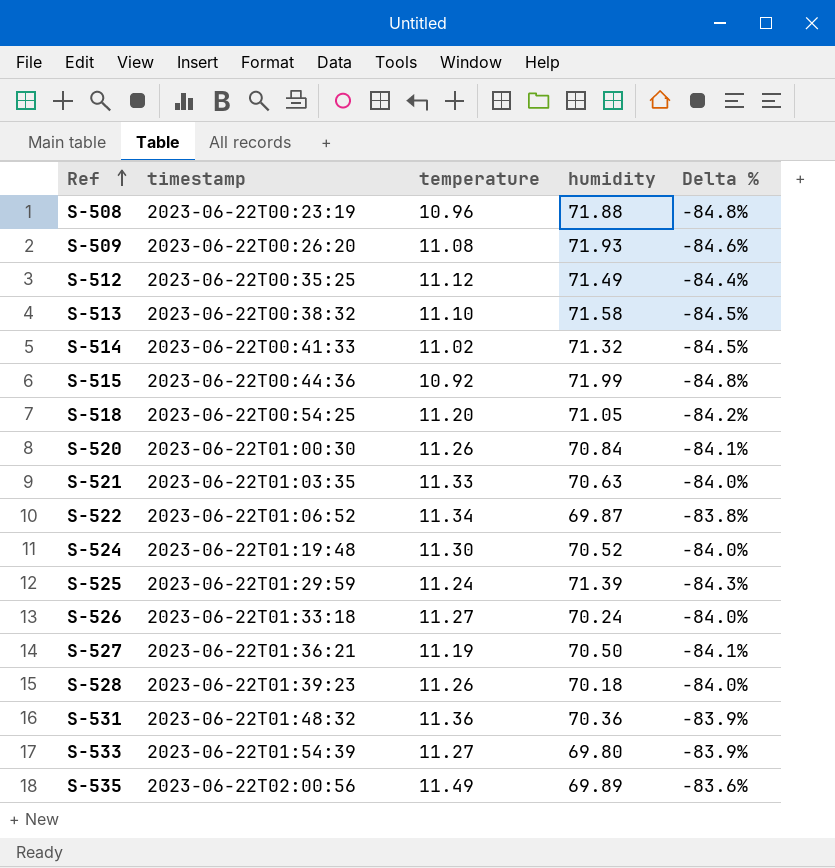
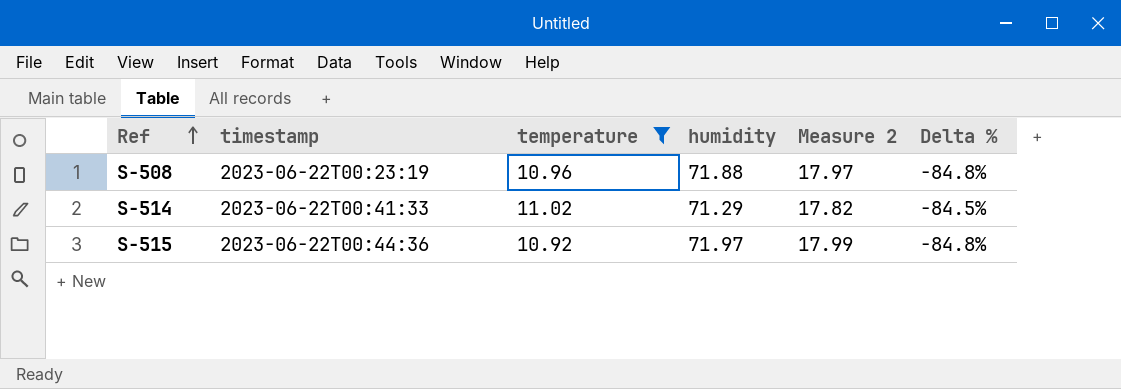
filter: none -> temperature <= 11.02
column Measure 2 | formula: none -> [humidity] * 0.25
S-514 | humidity: 71.32 -> 71.29
S-515 | humidity: 71.99 -> 71.97

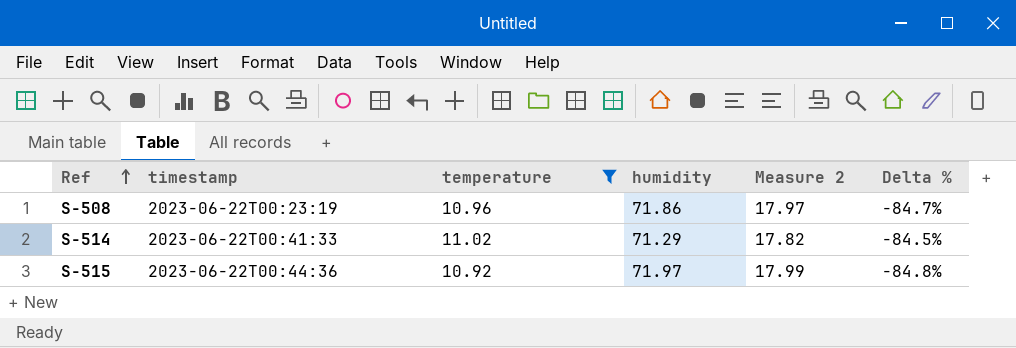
S-508 | humidity: 71.88 -> 71.86
S-508 | Delta %: -84.8% -> -84.7%

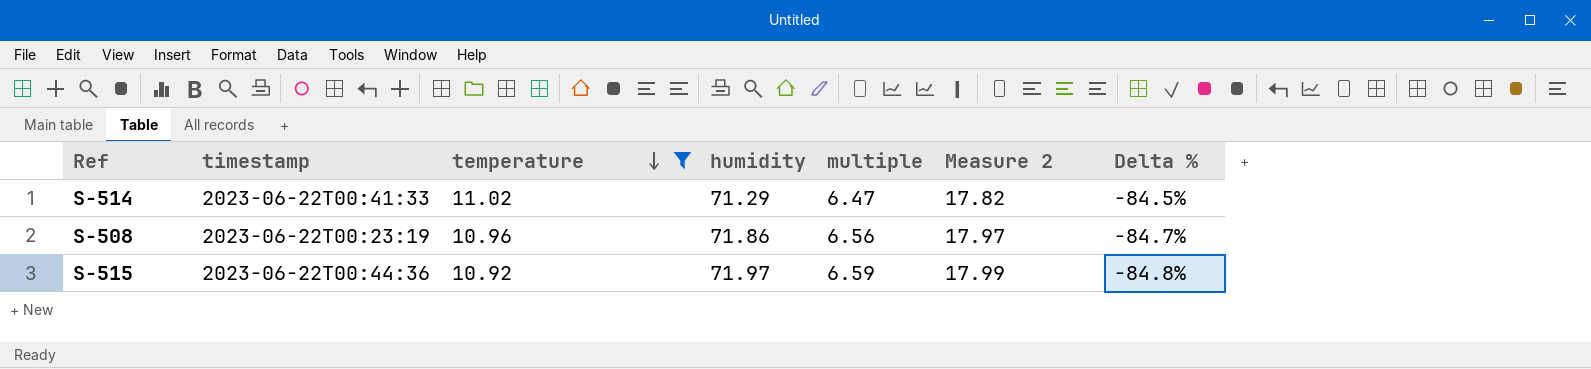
row order: Ref ascending -> temperature descending
column multiple | formula: none -> [humidity] / [temperature]

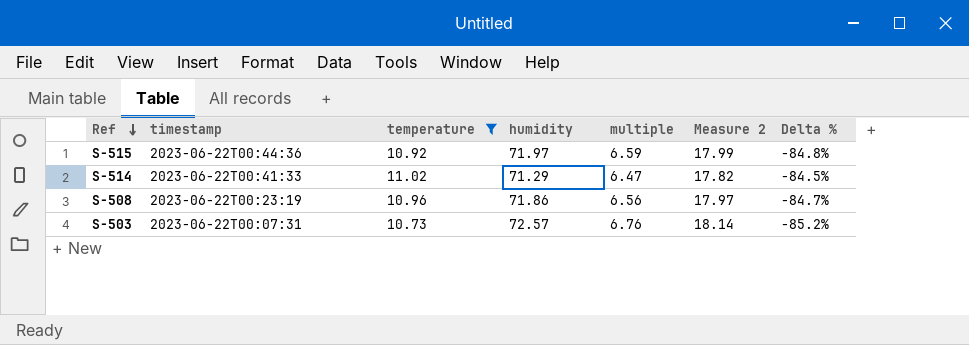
row order: temperature descending -> Ref descending
row S-503: none -> 2023-06-22T00:07:31 | 10.73 | 72.57 | 6.76 | 18.14 | -85.2%

